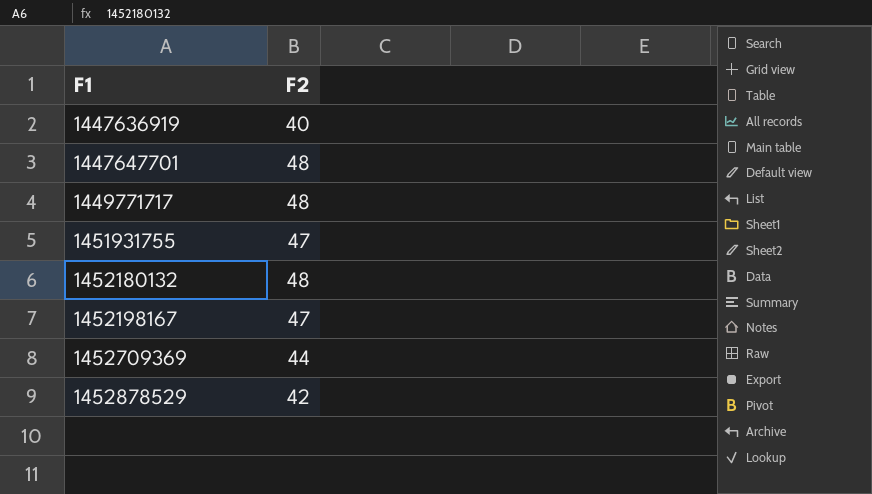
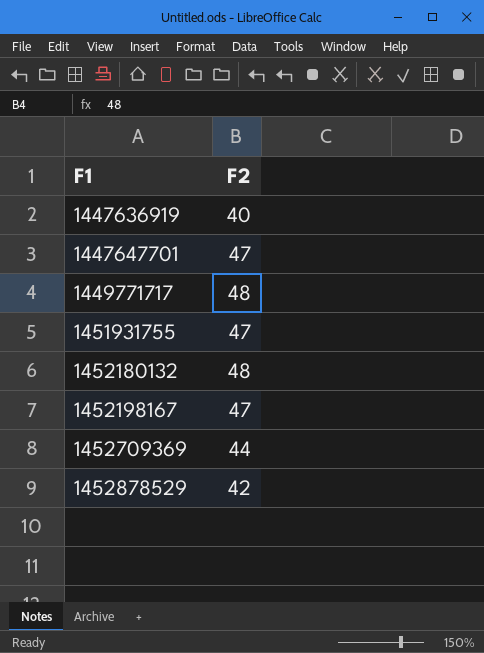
1447647701 | F2: 48 -> 47

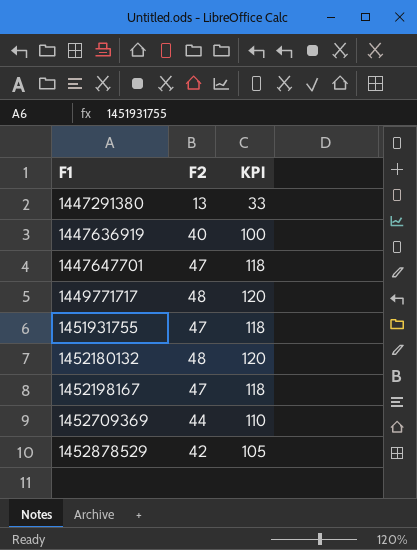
column KPI | formula: none -> [F2] * 2.5
row 1447291380: none -> 13 | 33

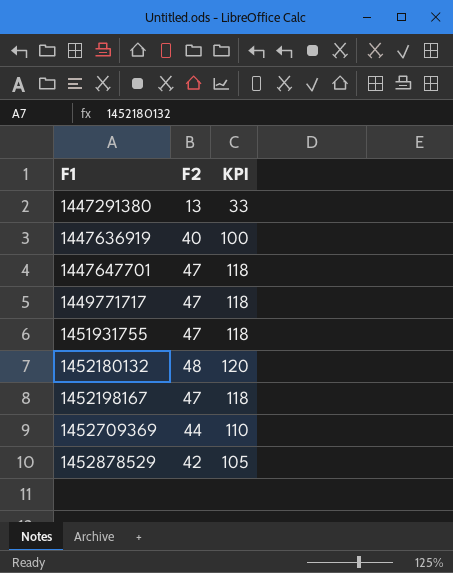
1449771717 | F2: 48 -> 47
1449771717 | KPI: 120 -> 118

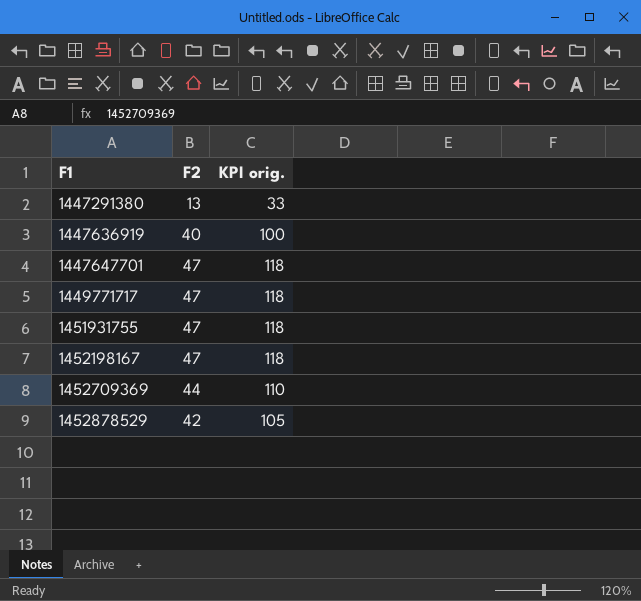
column name: KPI -> KPI orig.
row 1452180132: 48 | 120 -> none

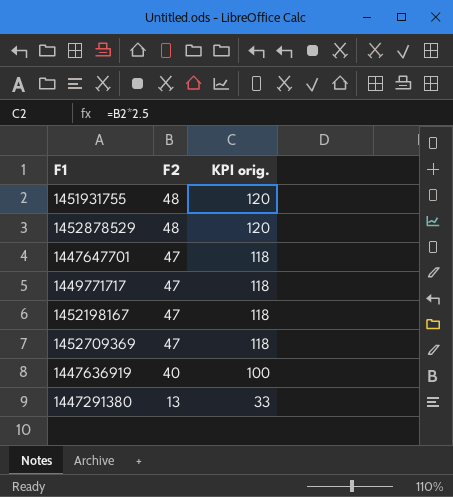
row order: F1 ascending -> F2 descending
1451931755 | F2: 47 -> 48
1451931755 | KPI orig.: 118 -> 120
1452878529 | F2: 42 -> 48
1452878529 | KPI orig.: 105 -> 120
1452709369 | F2: 44 -> 47
1452709369 | KPI orig.: 110 -> 118

